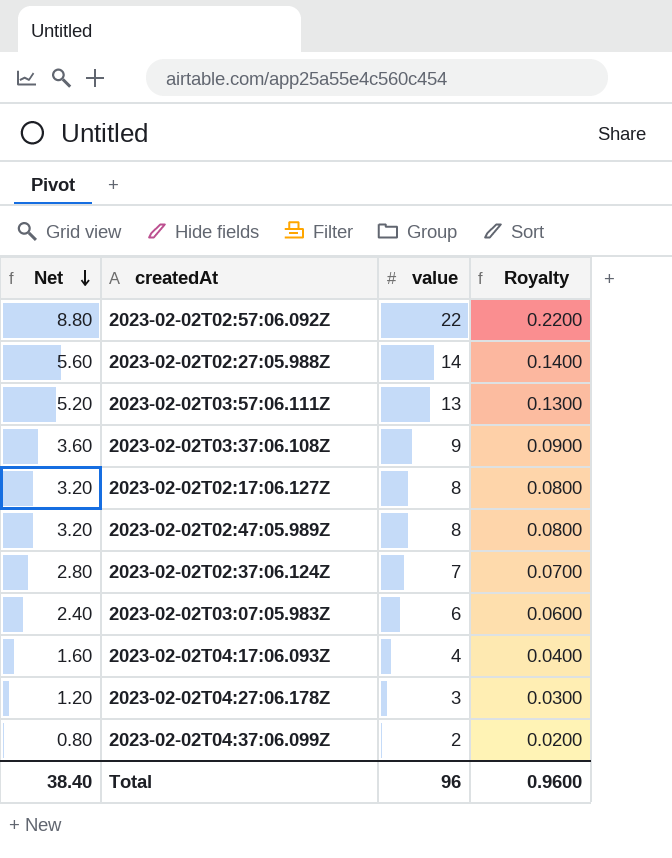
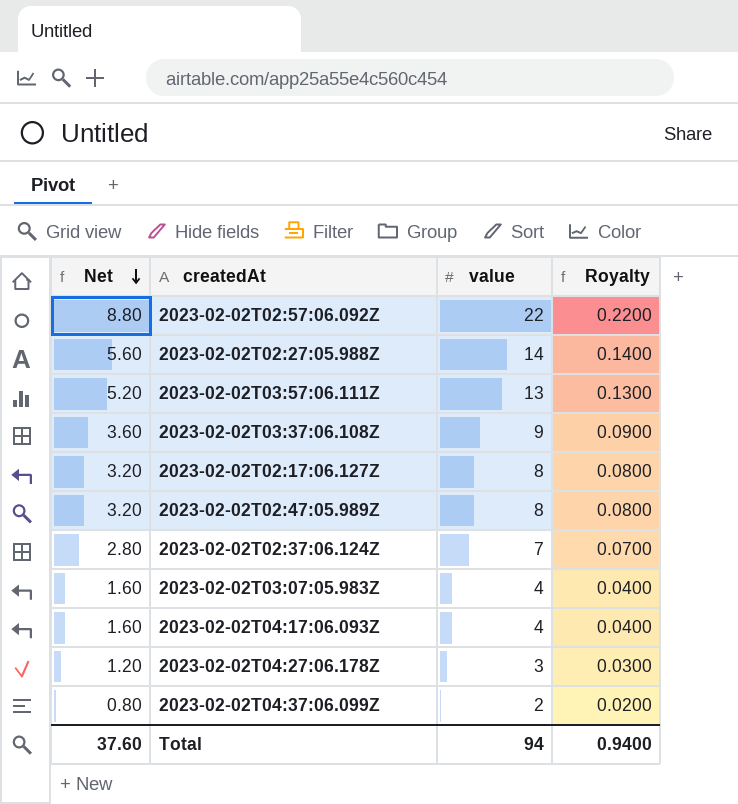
2023-02-02T03:07:05.983Z | Net: 2.40 -> 1.60
2023-02-02T03:07:05.983Z | value: 6 -> 4
2023-02-02T03:07:05.983Z | Royalty: 0.0600 -> 0.0400
Total | Net: 38.40 -> 37.60
Total | value: 96 -> 94
Total | Royalty: 0.9600 -> 0.9400

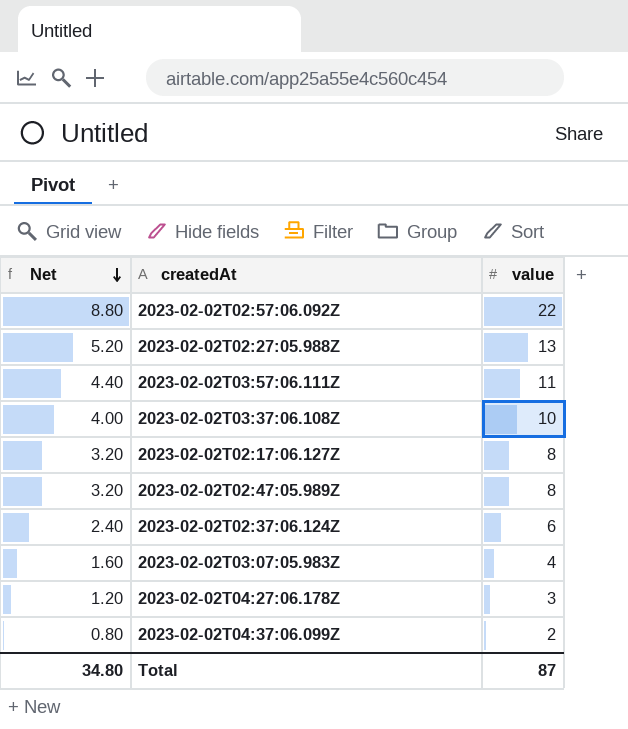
column Royalty | formula: [value] * 0.01 -> none
row 2023-02-02T04:17:06.093Z: 1.60 | 4 | 0.0400 -> none
2023-02-02T02:27:05.988Z | Net: 5.60 -> 5.20
2023-02-02T02:27:05.988Z | value: 14 -> 13
2023-02-02T03:57:06.111Z | Net: 5.20 -> 4.40
2023-02-02T03:57:06.111Z | value: 13 -> 11
2023-02-02T03:37:06.108Z | Net: 3.60 -> 4.00
2023-02-02T03:37:06.108Z | value: 9 -> 10
2023-02-02T02:37:06.124Z | Net: 2.80 -> 2.40
2023-02-02T02:37:06.124Z | value: 7 -> 6
Total | Net: 37.60 -> 34.80
Total | value: 94 -> 87

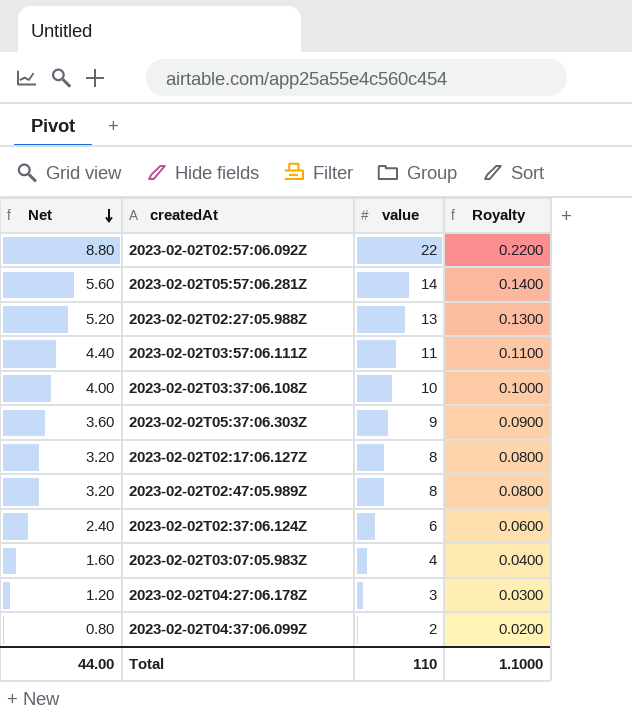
column Royalty | formula: none -> [value] * 0.01
row 2023-02-02T05:57:06.281Z: none -> 5.60 | 14 | 0.1400
row 2023-02-02T05:37:06.303Z: none -> 3.60 | 9 | 0.0900
Total | Net: 34.80 -> 44.00
Total | value: 87 -> 110

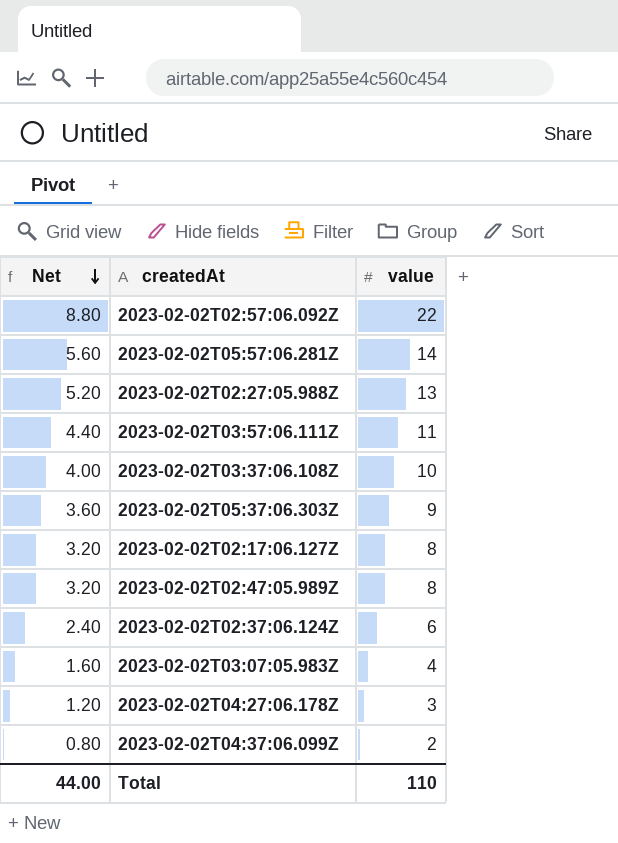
column Royalty | formula: [value] * 0.01 -> none

